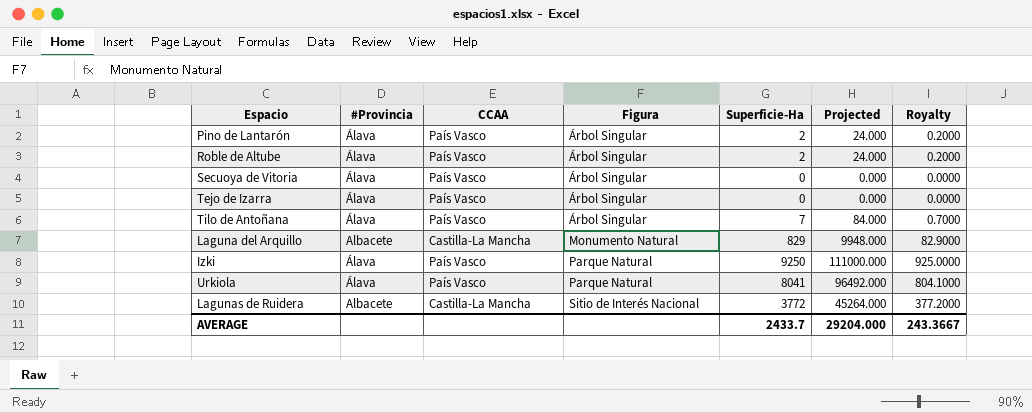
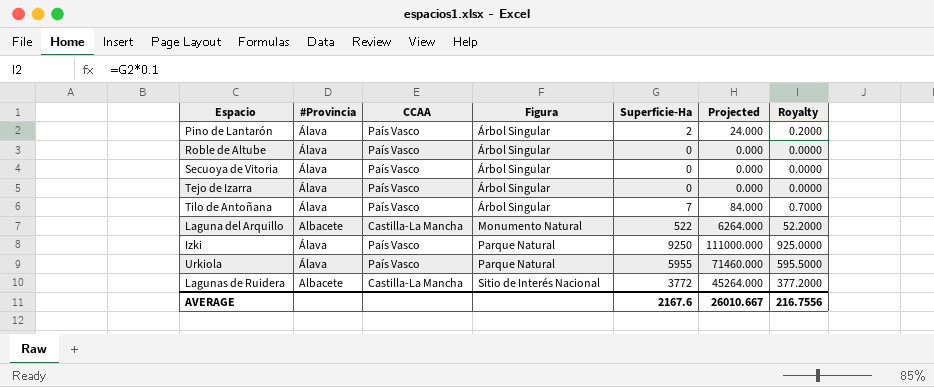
Roble de Altube | Superficie-Ha: 2 -> 0
Roble de Altube | Projected: 24.000 -> 0.000
Roble de Altube | Royalty: 0.2000 -> 0.0000
Laguna del Arquillo | Superficie-Ha: 829 -> 522
Laguna del Arquillo | Projected: 9948.000 -> 6264.000
Laguna del Arquillo | Royalty: 82.9000 -> 52.2000
Urkiola | Superficie-Ha: 8041 -> 5955
Urkiola | Projected: 96492.000 -> 71460.000
Urkiola | Royalty: 804.1000 -> 595.5000
AVERAGE | Superficie-Ha: 2433.7 -> 2167.6
AVERAGE | Projected: 29204.000 -> 26010.667
AVERAGE | Royalty: 243.3667 -> 216.7556

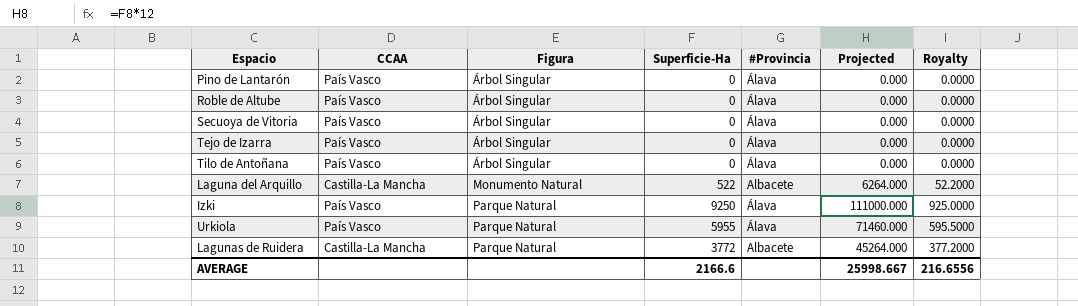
column #Provincia | position: 2 -> 5
Pino de Lantarón | Superficie-Ha: 2 -> 0
Pino de Lantarón | Projected: 24.000 -> 0.000
Pino de Lantarón | Royalty: 0.2000 -> 0.0000
Tilo de Antoñana | Superficie-Ha: 7 -> 0
Tilo de Antoñana | Projected: 84.000 -> 0.000
Tilo de Antoñana | Royalty: 0.7000 -> 0.0000
Lagunas de Ruidera | Figura: Sitio de Interés Nacional -> Parque Natural
AVERAGE | Superficie-Ha: 2167.6 -> 2166.6
AVERAGE | Projected: 26010.667 -> 25998.667
AVERAGE | Royalty: 216.7556 -> 216.6556

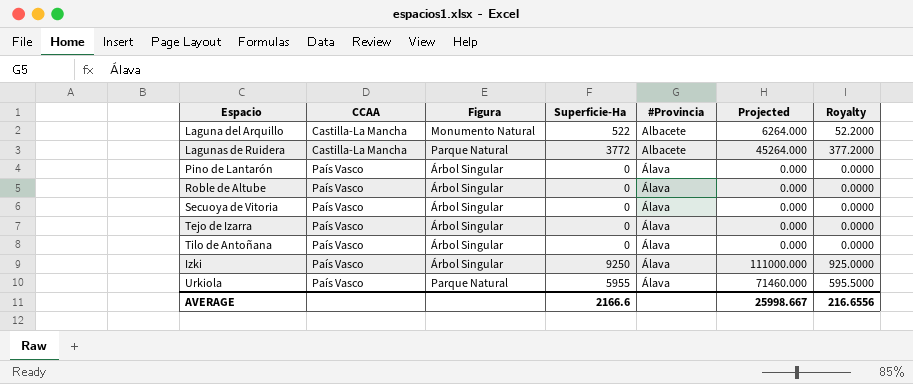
row order: Figura ascending -> CCAA ascending
Izki | Figura: Parque Natural -> Árbol Singular

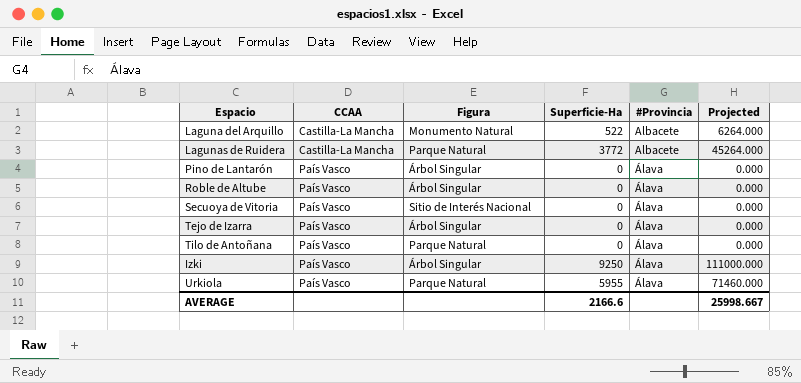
column Royalty | formula: [Superficie-Ha] * 0.1 -> none
Secuoya de Vitoria | Figura: Árbol Singular -> Sitio de Interés Nacional
Tilo de Antoñana | Figura: Árbol Singular -> Parque Natural

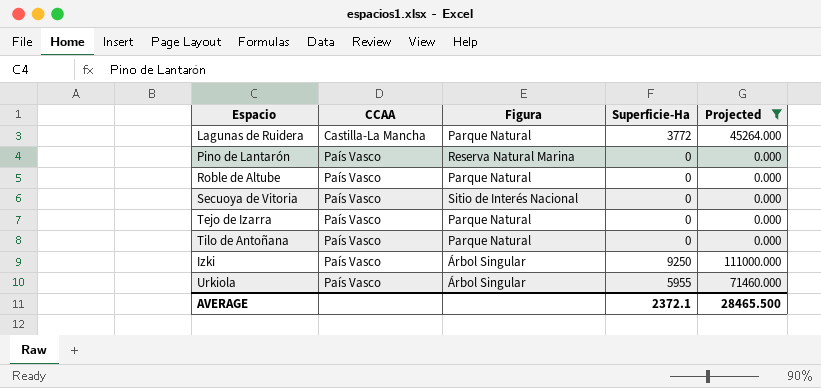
filter: none -> Projected != 6264.000
column #Provincia | position: 5 -> none
Pino de Lantarón | Figura: Árbol Singular -> Reserva Natural Marina
Roble de Altube | Figura: Árbol Singular -> Parque Natural
Tejo de Izarra | Figura: Árbol Singular -> Parque Natural
Urkiola | Figura: Parque Natural -> Árbol Singular
AVERAGE | Superficie-Ha: 2166.6 -> 2372.1
AVERAGE | Projected: 25998.667 -> 28465.500

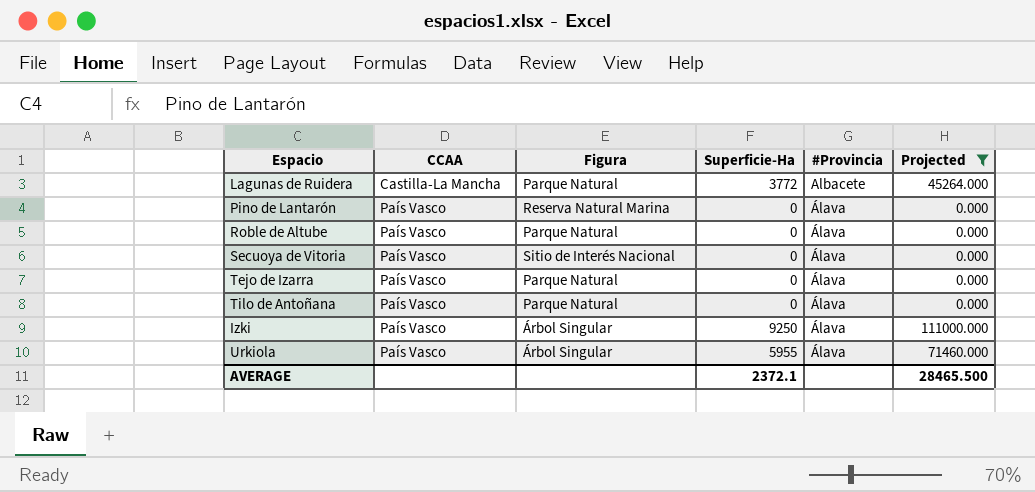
column #Provincia | position: none -> 5

